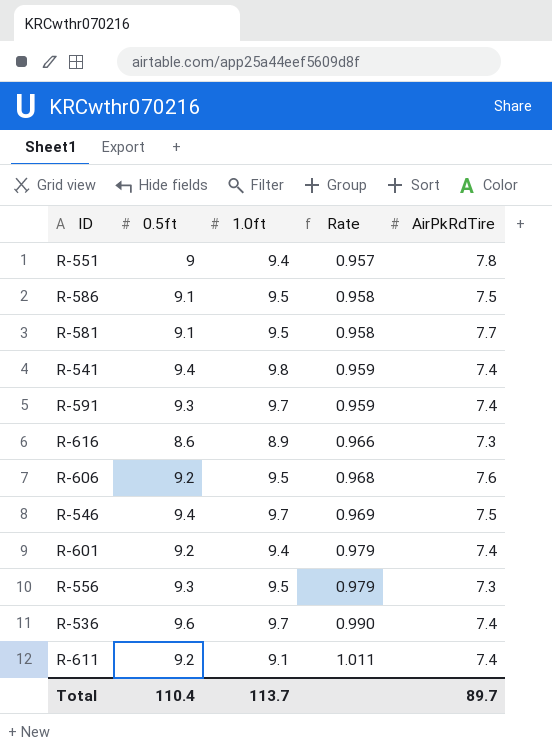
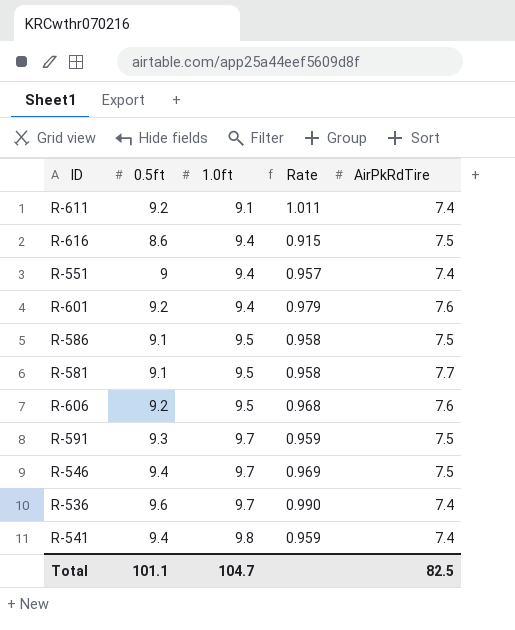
row order: Rate ascending -> 1.0ft ascending
row R-556: 9.3 | 9.5 | 0.979 | 7.3 -> none
R-616 | 1.0ft: 8.9 -> 9.4
R-616 | Rate: 0.966 -> 0.915
R-616 | AirPkRdTire: 7.3 -> 7.5
R-551 | AirPkRdTire: 7.8 -> 7.4
R-601 | AirPkRdTire: 7.4 -> 7.6
R-591 | AirPkRdTire: 7.4 -> 7.5
Total | 0.5ft: 110.4 -> 101.1
Total | 1.0ft: 113.7 -> 104.7
Total | AirPkRdTire: 89.7 -> 82.5

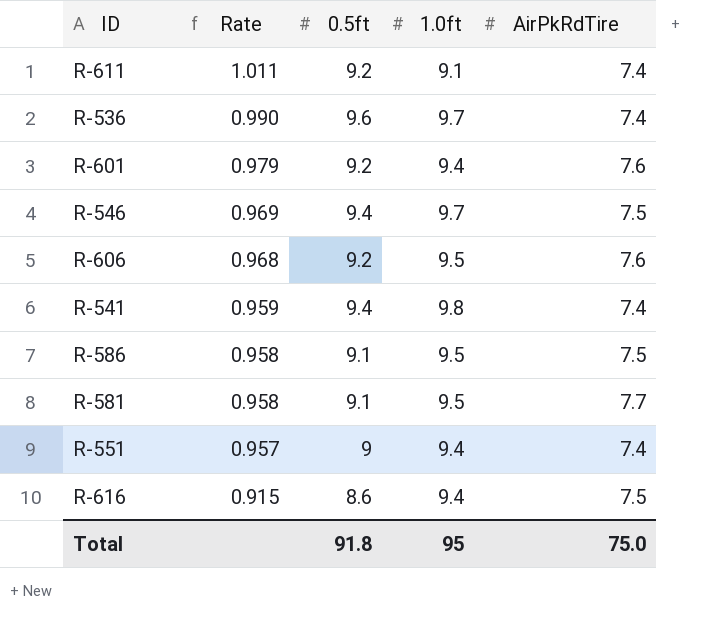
row order: 1.0ft ascending -> Rate descending
column Rate | position: 4 -> 2
row R-591: 9.3 | 9.7 | 0.959 | 7.5 -> none
Total | 0.5ft: 101.1 -> 91.8
Total | 1.0ft: 104.7 -> 95
Total | AirPkRdTire: 82.5 -> 75.0

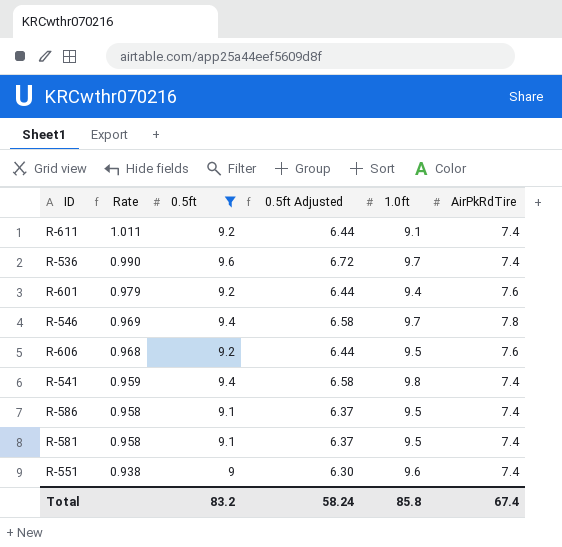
filter: none -> 0.5ft != 8.6
column 0.5ft Adjusted | formula: none -> [0.5ft] * 0.7
R-546 | AirPkRdTire: 7.5 -> 7.8
R-586 | AirPkRdTire: 7.5 -> 7.4
R-581 | AirPkRdTire: 7.7 -> 7.4
R-551 | Rate: 0.957 -> 0.938
R-551 | 1.0ft: 9.4 -> 9.6
Total | 0.5ft: 91.8 -> 83.2
Total | 1.0ft: 95 -> 85.8
Total | AirPkRdTire: 75.0 -> 67.4

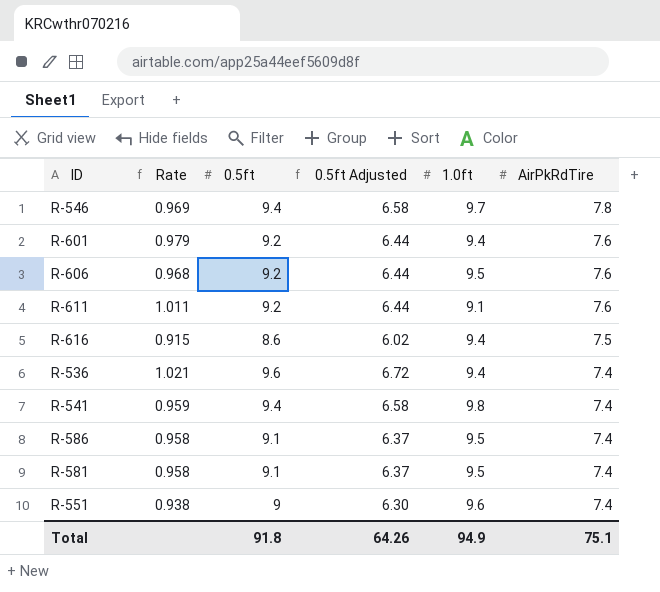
filter: 0.5ft != 8.6 -> none
row order: Rate descending -> AirPkRdTire descending
R-611 | AirPkRdTire: 7.4 -> 7.6
R-536 | Rate: 0.990 -> 1.021
R-536 | 1.0ft: 9.7 -> 9.4
Total | 0.5ft: 83.2 -> 91.8
Total | 0.5ft Adjusted: 58.24 -> 64.26
Total | 1.0ft: 85.8 -> 94.9
Total | AirPkRdTire: 67.4 -> 75.1

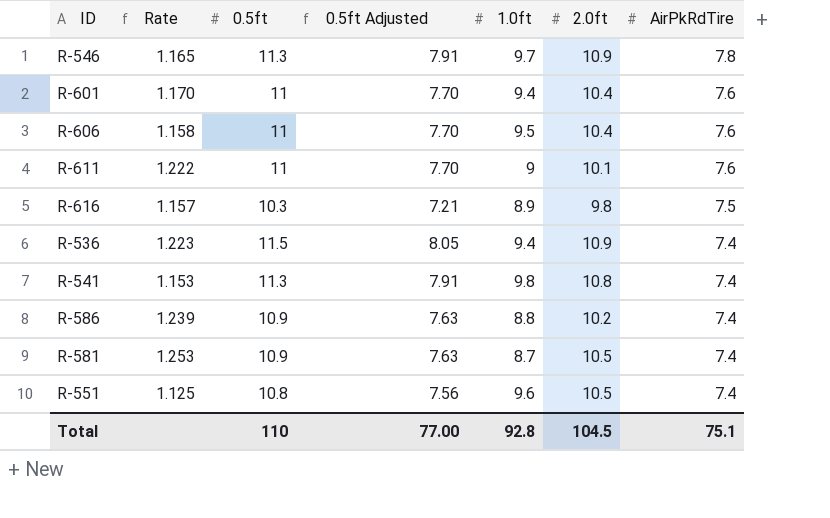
column 2.0ft | position: none -> 6
R-546 | Rate: 0.969 -> 1.165
R-546 | 0.5ft: 9.4 -> 11.3
R-546 | 0.5ft Adjusted: 6.58 -> 7.91
R-601 | Rate: 0.979 -> 1.170
R-601 | 0.5ft: 9.2 -> 11
R-601 | 0.5ft Adjusted: 6.44 -> 7.70
R-606 | Rate: 0.968 -> 1.158
R-606 | 0.5ft: 9.2 -> 11
R-606 | 0.5ft Adjusted: 6.44 -> 7.70
R-611 | Rate: 1.011 -> 1.222
R-611 | 0.5ft: 9.2 -> 11
R-611 | 0.5ft Adjusted: 6.44 -> 7.70
R-611 | 1.0ft: 9.1 -> 9
R-616 | Rate: 0.915 -> 1.157
R-616 | 0.5ft: 8.6 -> 10.3
R-616 | 0.5ft Adjusted: 6.02 -> 7.21
R-616 | 1.0ft: 9.4 -> 8.9
R-536 | Rate: 1.021 -> 1.223
R-536 | 0.5ft: 9.6 -> 11.5
R-536 | 0.5ft Adjusted: 6.72 -> 8.05
R-541 | Rate: 0.959 -> 1.153
R-541 | 0.5ft: 9.4 -> 11.3
R-541 | 0.5ft Adjusted: 6.58 -> 7.91
R-586 | Rate: 0.958 -> 1.239
R-586 | 0.5ft: 9.1 -> 10.9
R-586 | 0.5ft Adjusted: 6.37 -> 7.63
R-586 | 1.0ft: 9.5 -> 8.8
R-581 | Rate: 0.958 -> 1.253
R-581 | 0.5ft: 9.1 -> 10.9
R-581 | 0.5ft Adjusted: 6.37 -> 7.63
R-581 | 1.0ft: 9.5 -> 8.7
R-551 | Rate: 0.938 -> 1.125
R-551 | 0.5ft: 9 -> 10.8
R-551 | 0.5ft Adjusted: 6.30 -> 7.56
Total | 0.5ft: 91.8 -> 110
Total | 0.5ft Adjusted: 64.26 -> 77.00
Total | 1.0ft: 94.9 -> 92.8

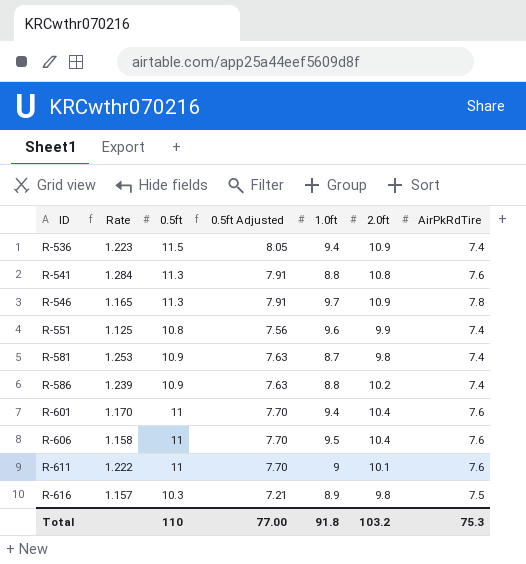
row order: AirPkRdTire descending -> ID ascending
R-541 | Rate: 1.153 -> 1.284
R-541 | 1.0ft: 9.8 -> 8.8
R-541 | AirPkRdTire: 7.4 -> 7.6
R-551 | 2.0ft: 10.5 -> 9.9
R-581 | 2.0ft: 10.5 -> 9.8
Total | 1.0ft: 92.8 -> 91.8
Total | 2.0ft: 104.5 -> 103.2
Total | AirPkRdTire: 75.1 -> 75.3

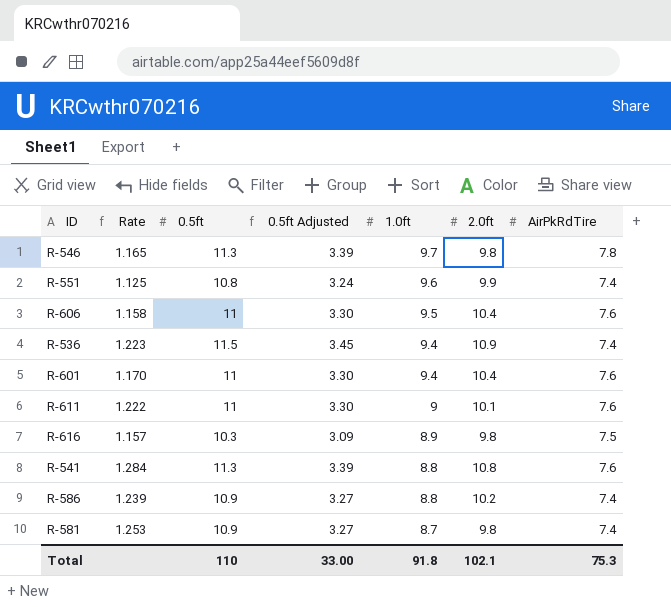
row order: ID ascending -> 1.0ft descending
column 0.5ft Adjusted | formula: [0.5ft] * 0.7 -> [0.5ft] * 0.3
R-546 | 2.0ft: 10.9 -> 9.8
Total | 0.5ft Adjusted: 77.00 -> 33.00
Total | 2.0ft: 103.2 -> 102.1

